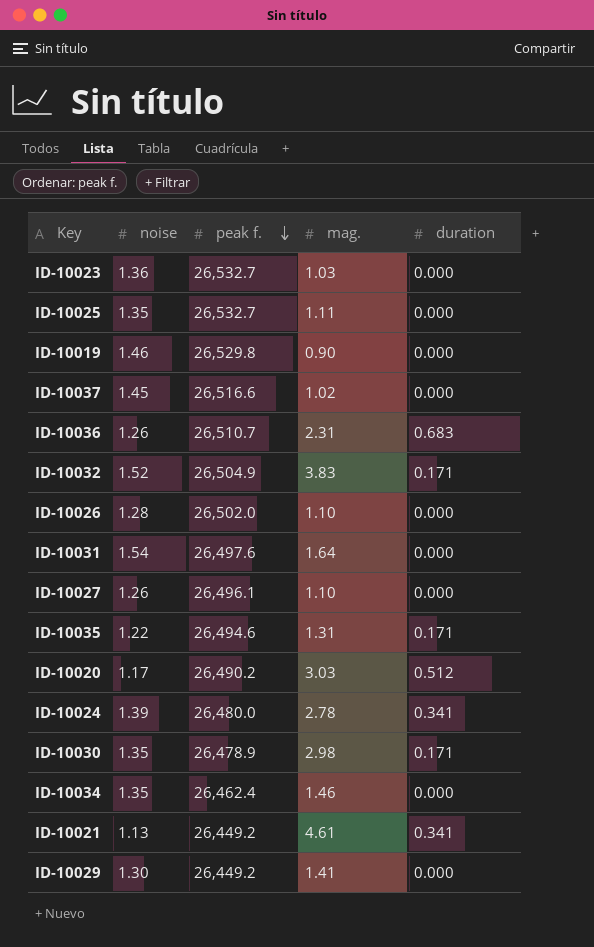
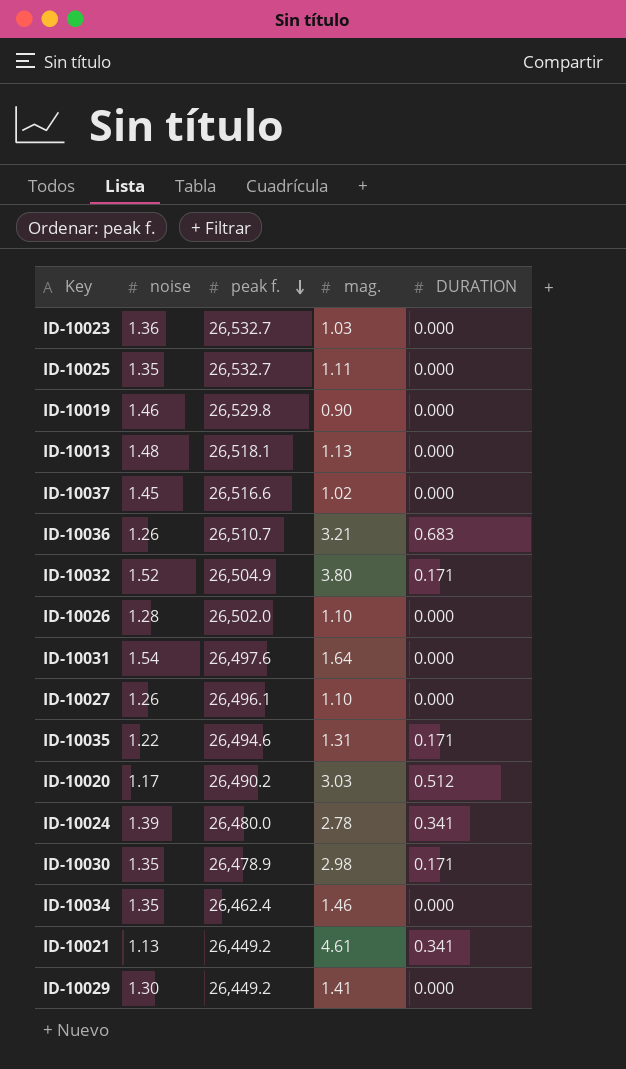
column name: duration -> DURATION
row ID-10013: none -> 1.48 | 26,518.1 | 1.13 | 0.000
ID-10036 | mag.: 2.31 -> 3.21
ID-10032 | mag.: 3.83 -> 3.80

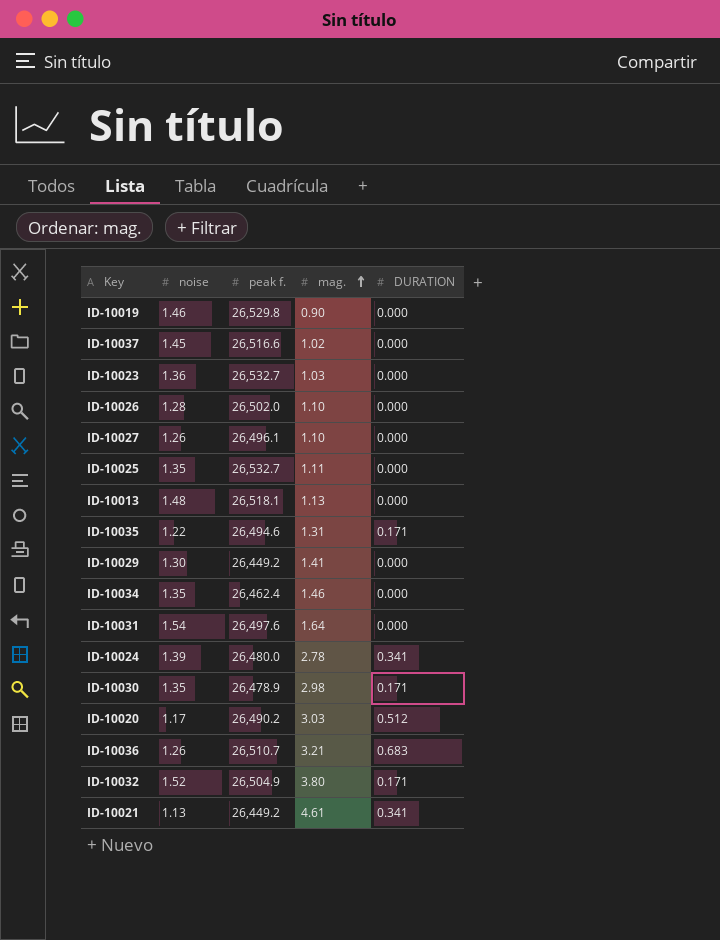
row order: peak f. descending -> mag. ascending

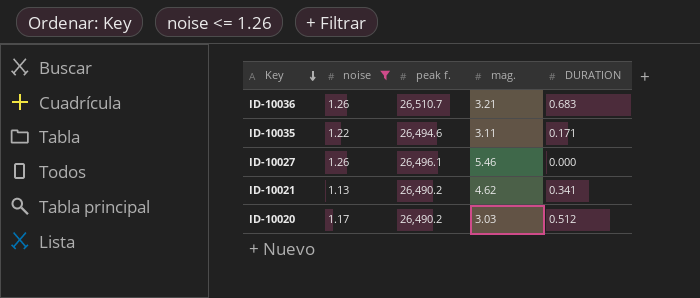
filter: none -> noise <= 1.26
row order: mag. ascending -> Key descending
ID-10035 | mag.: 1.31 -> 3.11
ID-10027 | mag.: 1.10 -> 5.46
ID-10021 | peak f.: 26,449.2 -> 26,490.2
ID-10021 | mag.: 4.61 -> 4.62

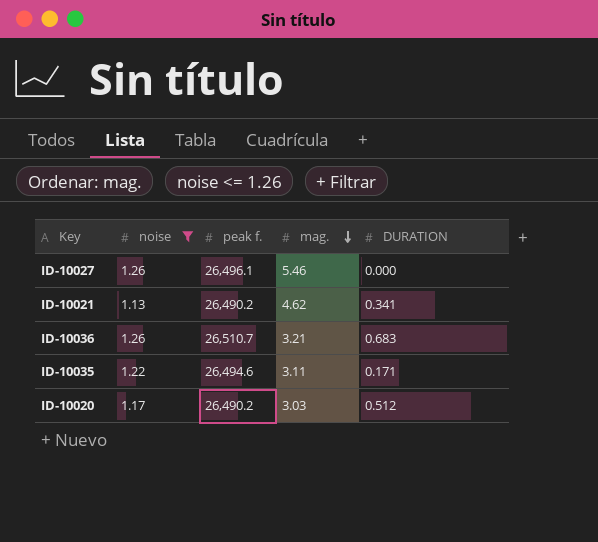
row order: Key descending -> mag. descending

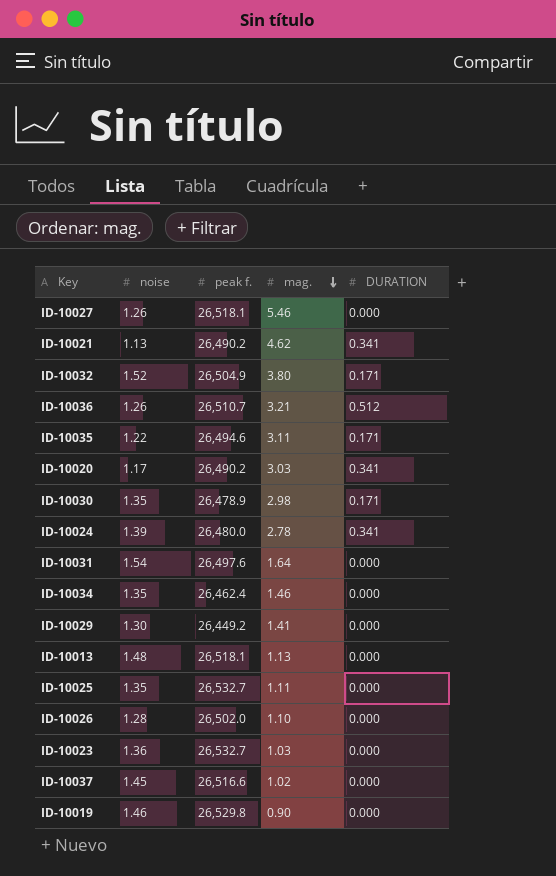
filter: noise <= 1.26 -> none
ID-10027 | peak f.: 26,496.1 -> 26,518.1
ID-10036 | DURATION: 0.683 -> 0.512
ID-10020 | DURATION: 0.512 -> 0.341

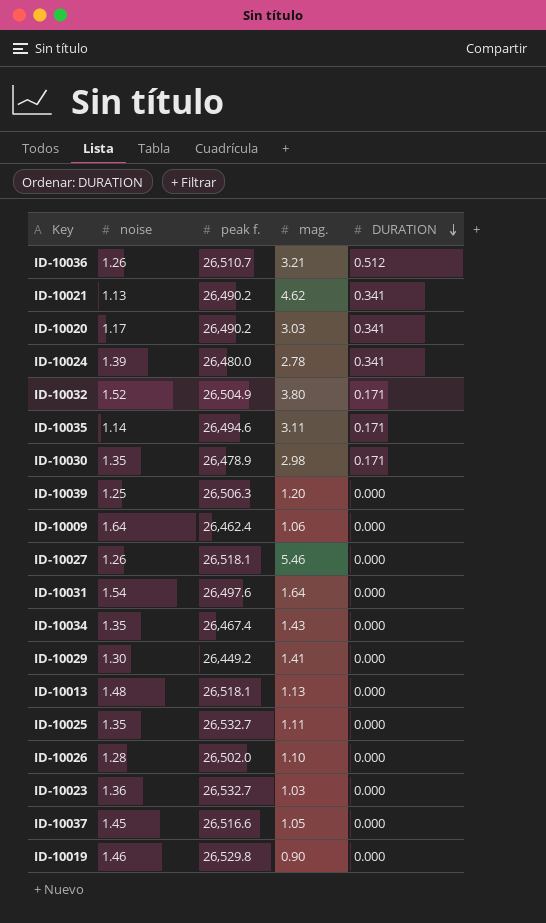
row order: mag. descending -> DURATION descending
ID-10035 | noise: 1.22 -> 1.14
row ID-10039: none -> 1.25 | 26,506.3 | 1.20 | 0.000
row ID-10009: none -> 1.64 | 26,462.4 | 1.06 | 0.000
ID-10034 | peak f.: 26,462.4 -> 26,467.4
ID-10034 | mag.: 1.46 -> 1.43
ID-10037 | mag.: 1.02 -> 1.05

